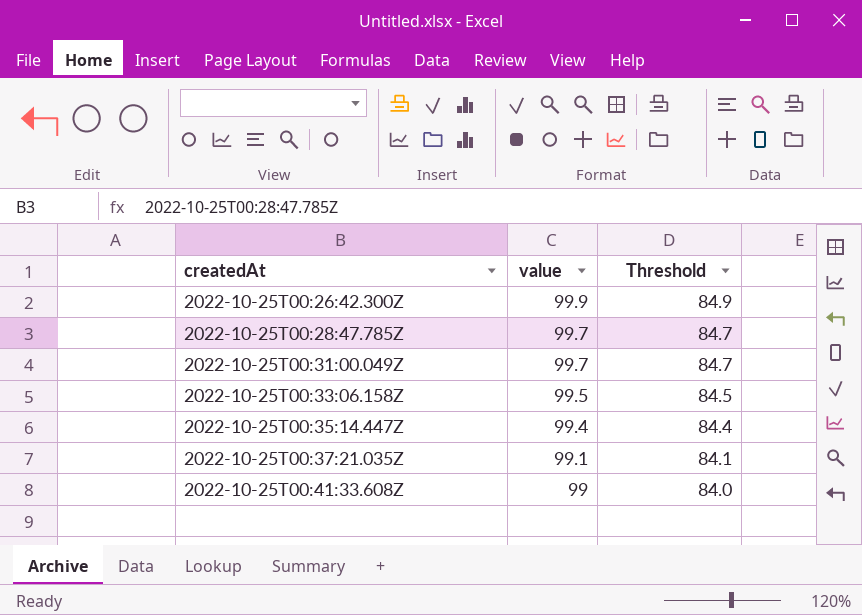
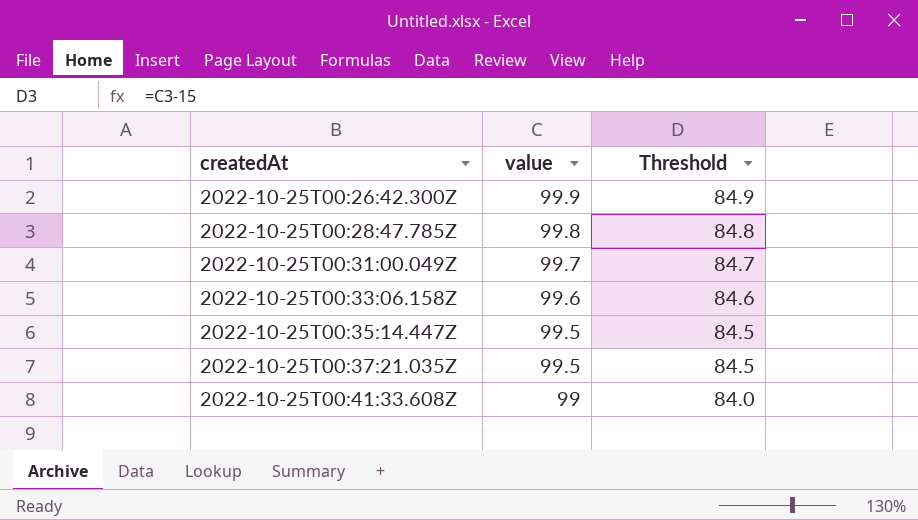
2022-10-25T00:28:47.785Z | value: 99.7 -> 99.8
2022-10-25T00:28:47.785Z | Threshold: 84.7 -> 84.8
2022-10-25T00:33:06.158Z | value: 99.5 -> 99.6
2022-10-25T00:33:06.158Z | Threshold: 84.5 -> 84.6
2022-10-25T00:35:14.447Z | value: 99.4 -> 99.5
2022-10-25T00:35:14.447Z | Threshold: 84.4 -> 84.5
2022-10-25T00:37:21.035Z | value: 99.1 -> 99.5
2022-10-25T00:37:21.035Z | Threshold: 84.1 -> 84.5

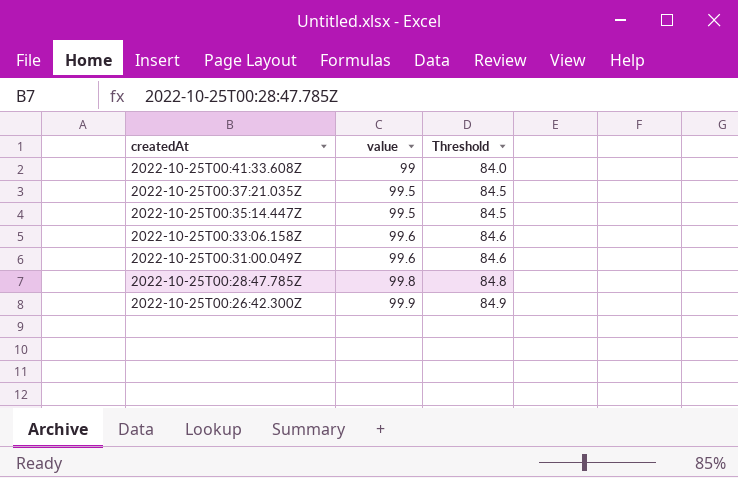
row order: createdAt ascending -> createdAt descending
2022-10-25T00:31:00.049Z | value: 99.7 -> 99.6
2022-10-25T00:31:00.049Z | Threshold: 84.7 -> 84.6

